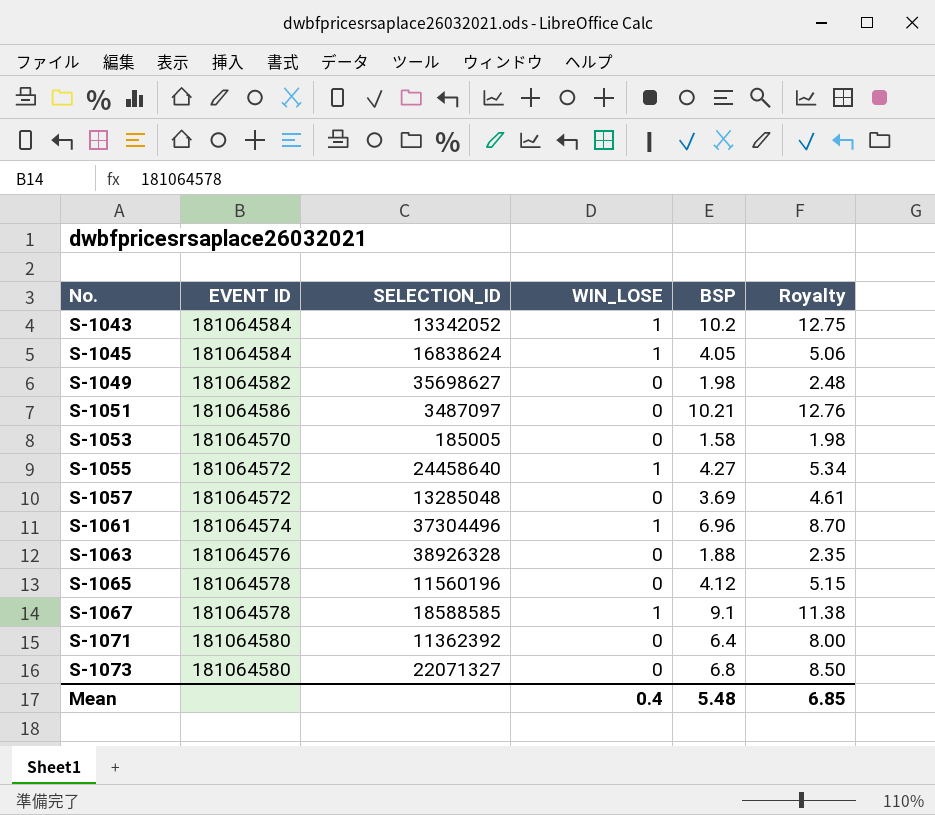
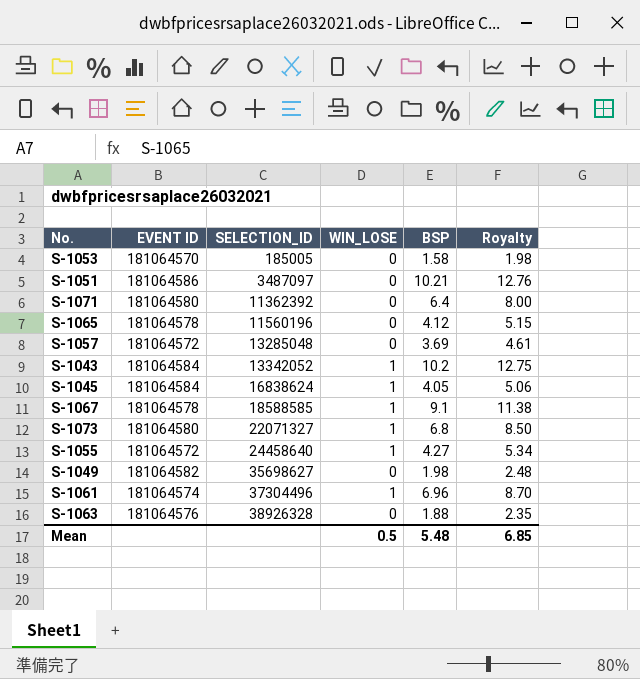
row order: No. ascending -> SELECTION_ID ascending
S-1073 | WIN_LOSE: 0 -> 1
Mean | WIN_LOSE: 0.4 -> 0.5

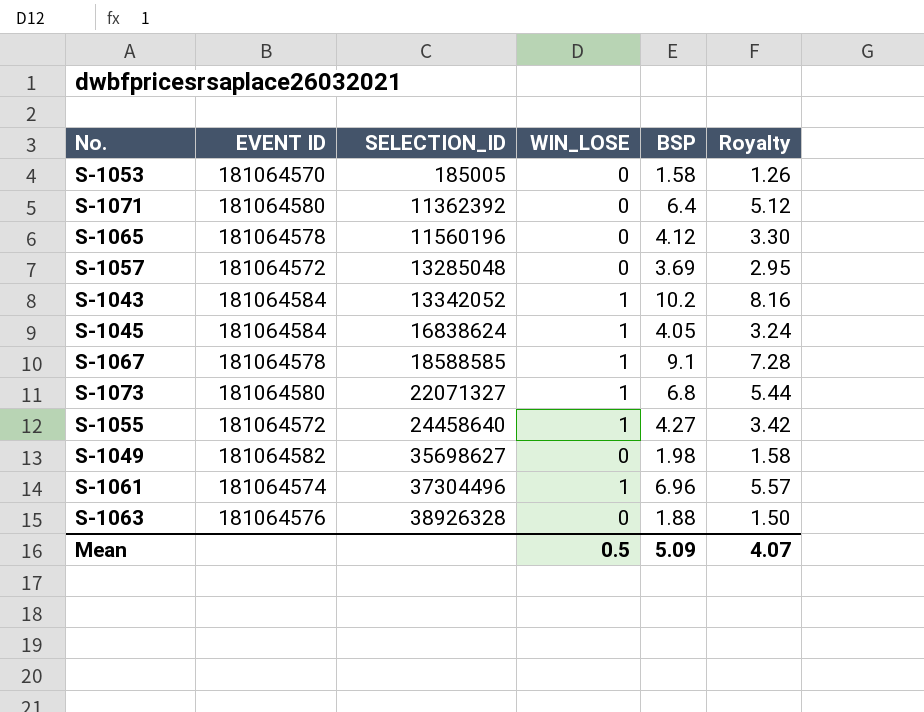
column Royalty | formula: [BSP] * 1.25 -> [BSP] * 0.8
row S-1051: 181064586 | 3487097 | 0 | 10.21 | 12.76 -> none
Mean | BSP: 5.48 -> 5.09
Mean | Royalty: 6.85 -> 4.07

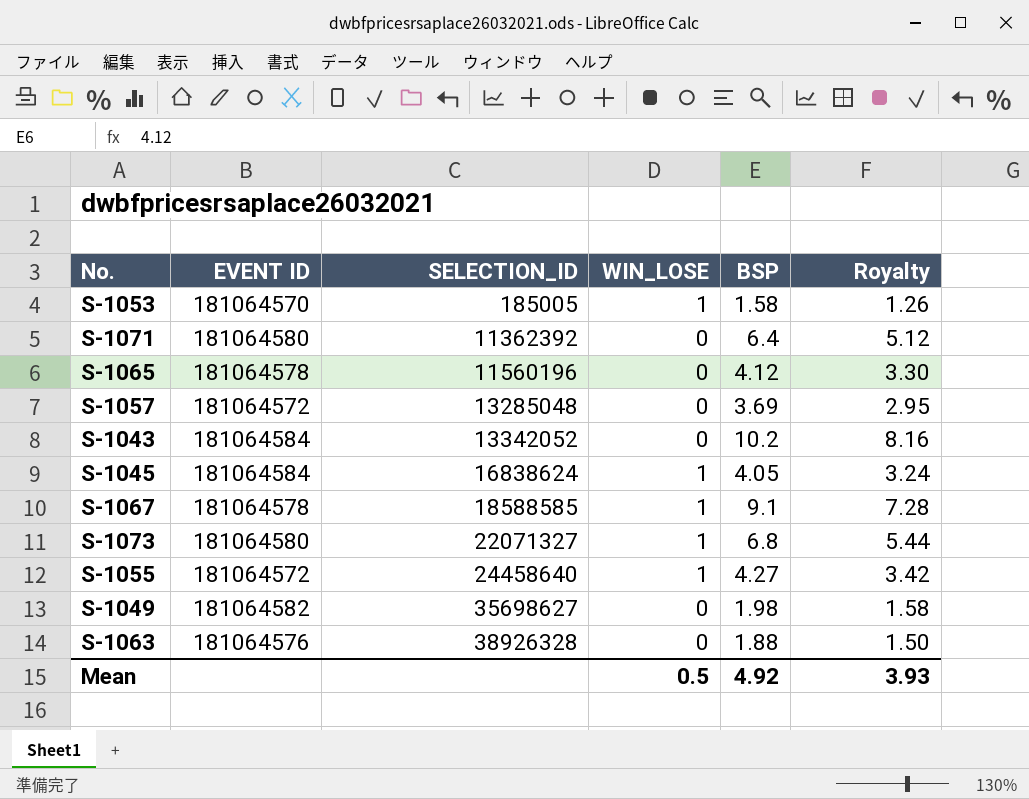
row S-1061: 181064574 | 37304496 | 1 | 6.96 | 5.57 -> none
S-1053 | WIN_LOSE: 0 -> 1
S-1043 | WIN_LOSE: 1 -> 0
Mean | BSP: 5.09 -> 4.92
Mean | Royalty: 4.07 -> 3.93

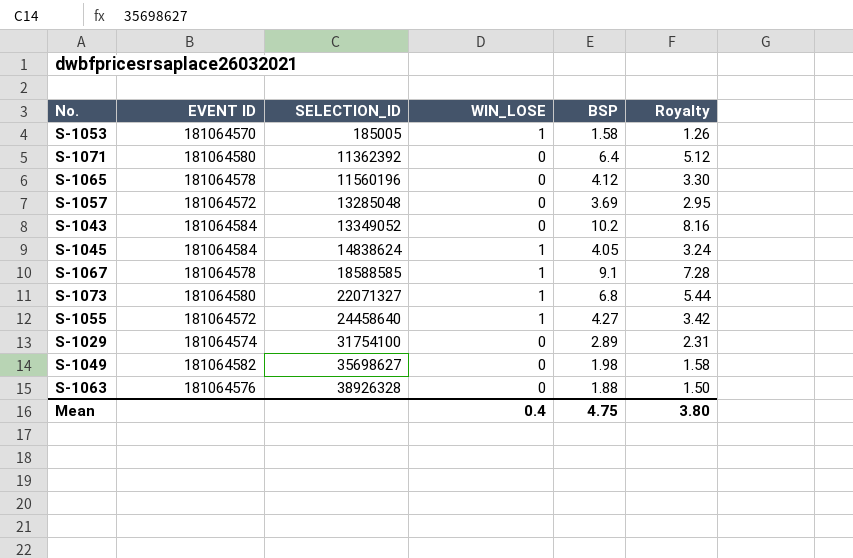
S-1043 | SELECTION_ID: 13342052 -> 13349052
S-1045 | SELECTION_ID: 16838624 -> 14838624
row S-1029: none -> 181064574 | 31754100 | 0 | 2.89 | 2.31
Mean | WIN_LOSE: 0.5 -> 0.4
Mean | BSP: 4.92 -> 4.75
Mean | Royalty: 3.93 -> 3.80

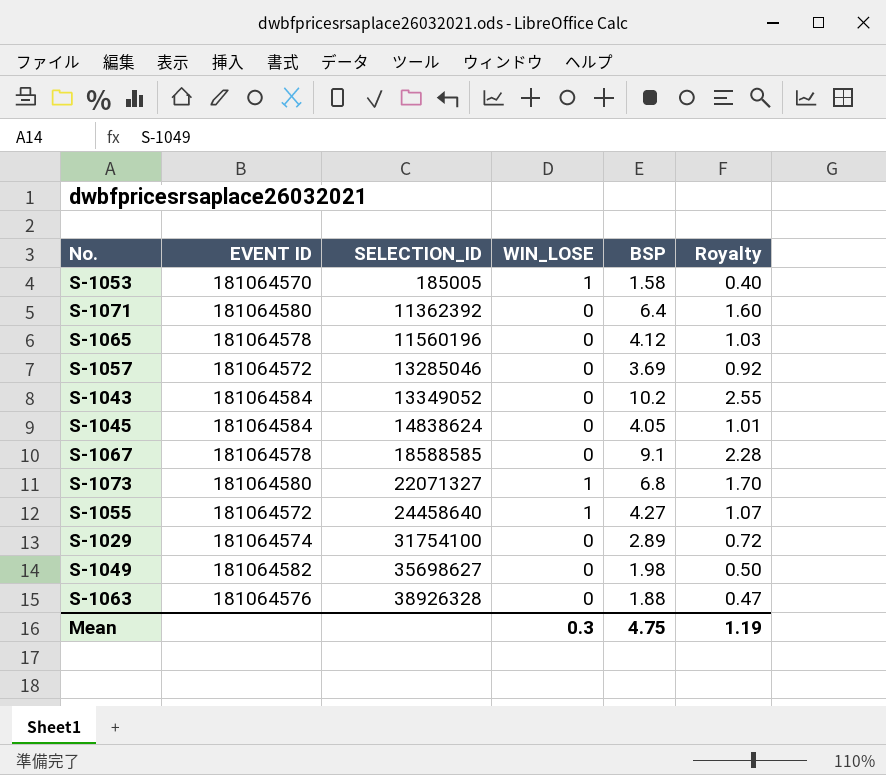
column Royalty | formula: [BSP] * 0.8 -> [BSP] * 0.25
S-1057 | SELECTION_ID: 13285048 -> 13285046
S-1045 | WIN_LOSE: 1 -> 0
S-1067 | WIN_LOSE: 1 -> 0
Mean | WIN_LOSE: 0.4 -> 0.3
Mean | Royalty: 3.80 -> 1.19

